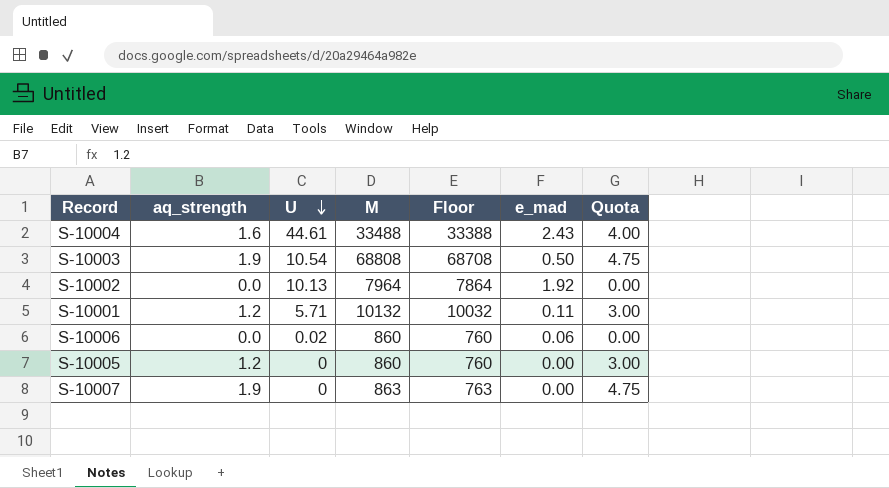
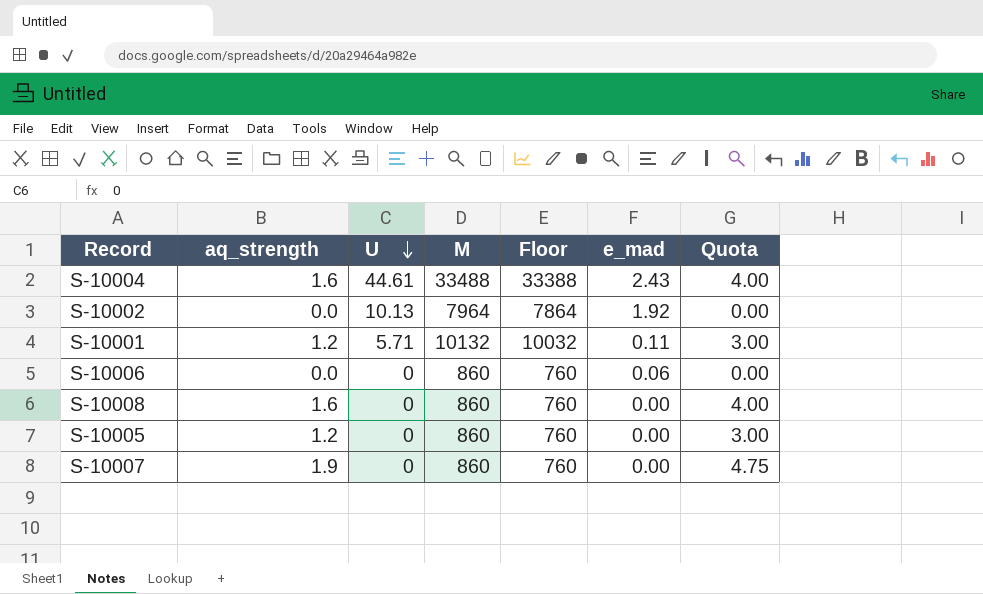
row S-10003: 1.9 | 10.54 | 68808 | 68708 | 0.50 | 4.75 -> none
S-10006 | U: 0.02 -> 0
row S-10008: none -> 1.6 | 0 | 860 | 760 | 0.00 | 4.00
S-10007 | M: 863 -> 860
S-10007 | Floor: 763 -> 760

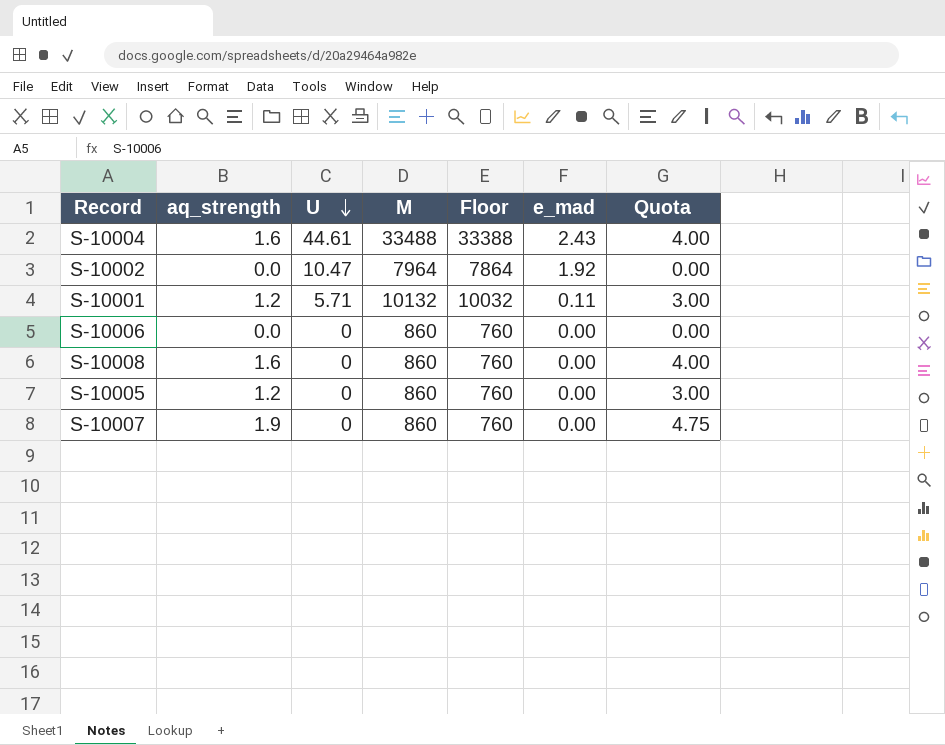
S-10002 | U: 10.13 -> 10.47
S-10006 | e_mad: 0.06 -> 0.00

